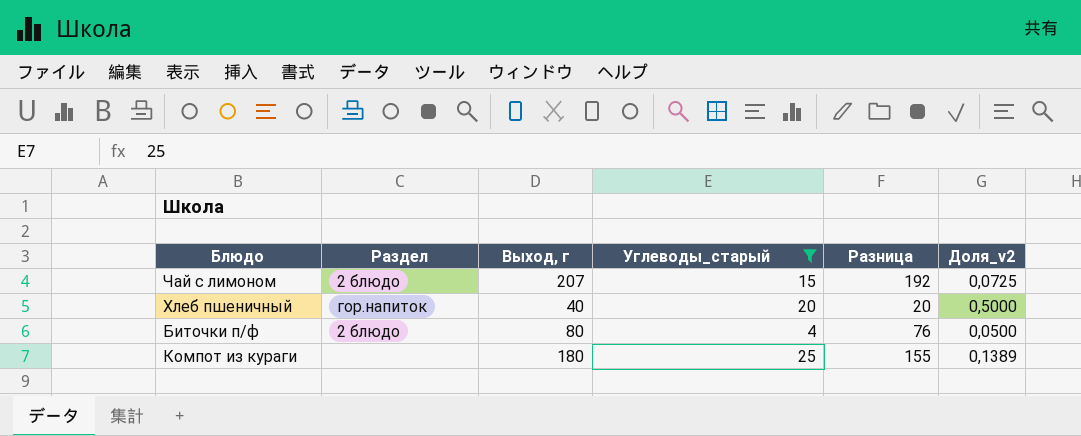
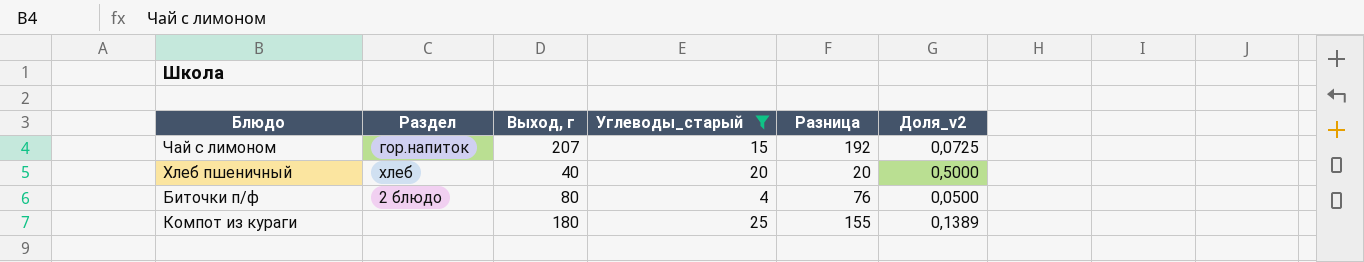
Чай с лимоном | Раздел: 2 блюдо -> гор.напиток
Хлеб пшеничный | Раздел: гор.напиток -> хлеб

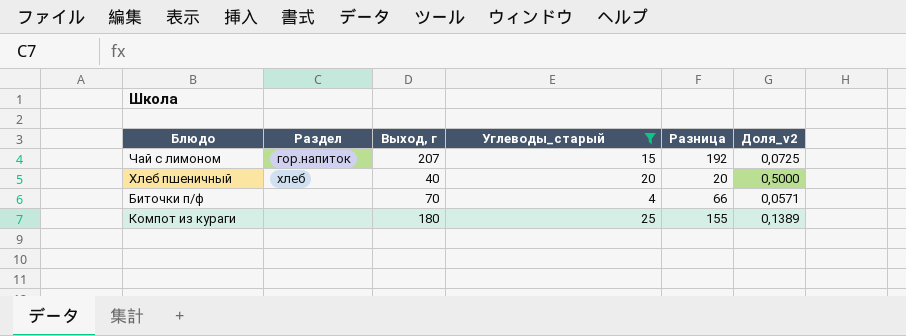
Биточки п/ф | Раздел: 2 блюдо -> none
Биточки п/ф | Выход, г: 80 -> 70
Биточки п/ф | Разница: 76 -> 66
Биточки п/ф | Доля_v2: 0,0500 -> 0,0571

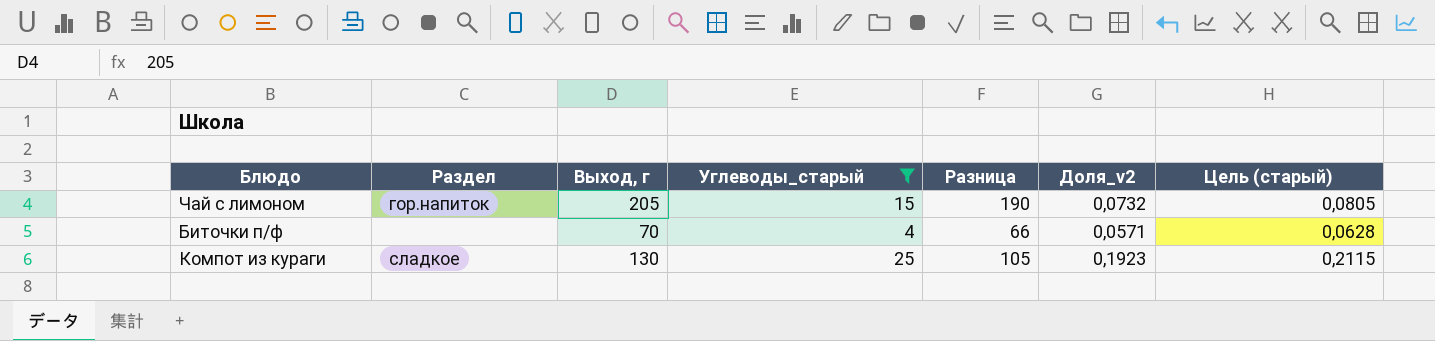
column Цель (старый) | formula: none -> [Доля_v2] * 1,1
row Хлеб пшеничный: хлеб | 40 | 20 | 20 | 0,5000 -> none
Чай с лимоном | Выход, г: 207 -> 205
Чай с лимоном | Разница: 192 -> 190
Чай с лимоном | Доля_v2: 0,0725 -> 0,0732
Компот из кураги | Раздел: none -> сладкое
Компот из кураги | Выход, г: 180 -> 130
Компот из кураги | Разница: 155 -> 105
Компот из кураги | Доля_v2: 0,1389 -> 0,1923

